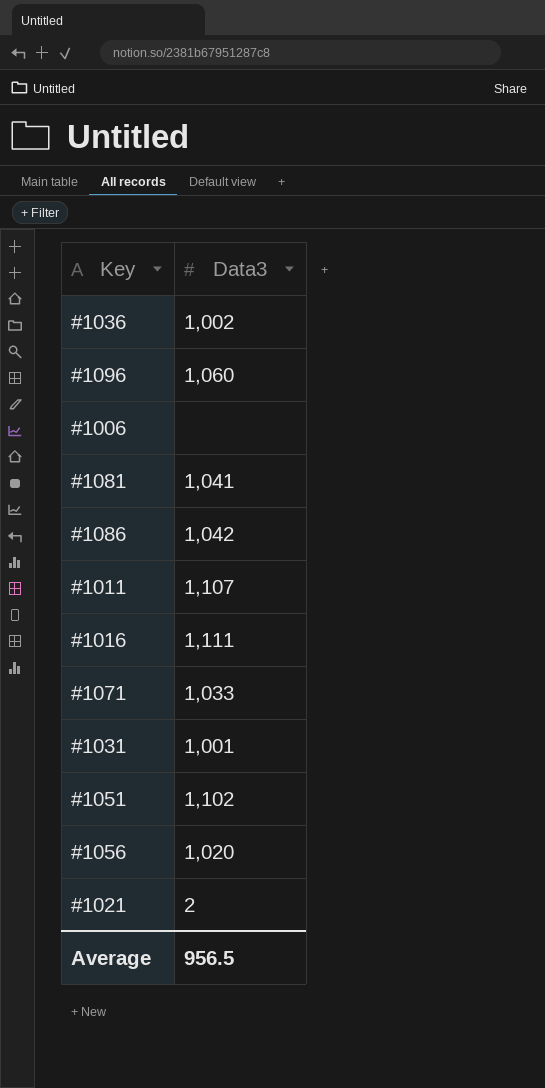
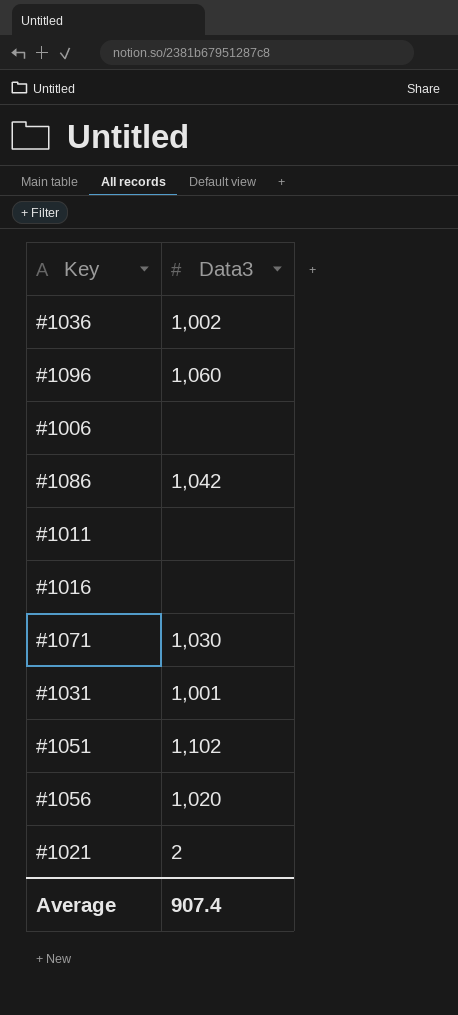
row #1081: 1,041 -> none
#1011 | Data3: 1,107 -> none
#1016 | Data3: 1,111 -> none
#1071 | Data3: 1,033 -> 1,030
Average | Data3: 956.5 -> 907.4

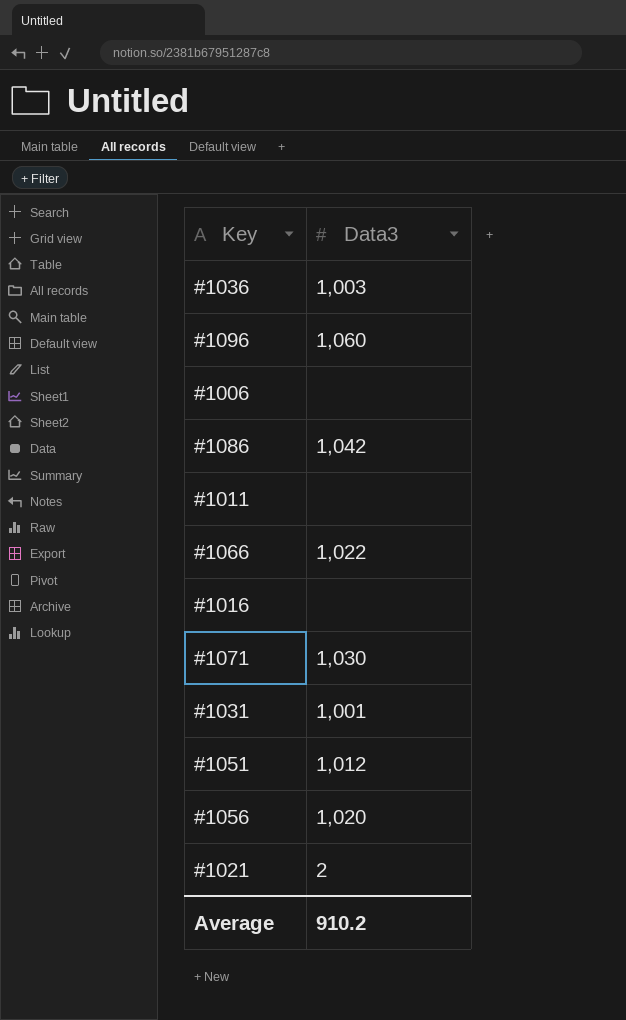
#1036 | Data3: 1,002 -> 1,003
row #1066: none -> 1,022
#1051 | Data3: 1,102 -> 1,012
Average | Data3: 907.4 -> 910.2

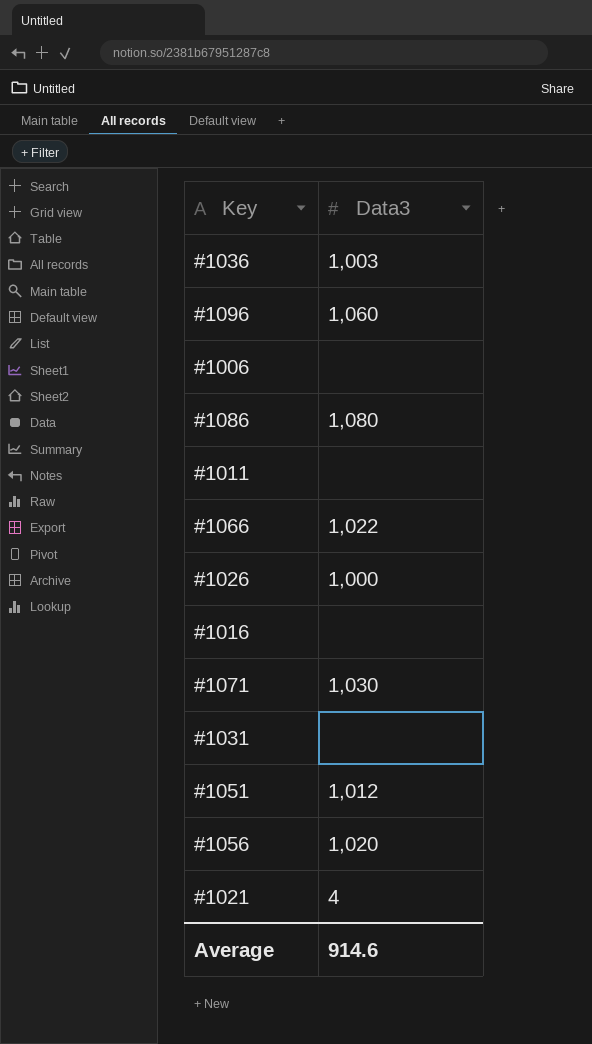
#1086 | Data3: 1,042 -> 1,080
row #1026: none -> 1,000
#1031 | Data3: 1,001 -> none
#1021 | Data3: 2 -> 4
Average | Data3: 910.2 -> 914.6

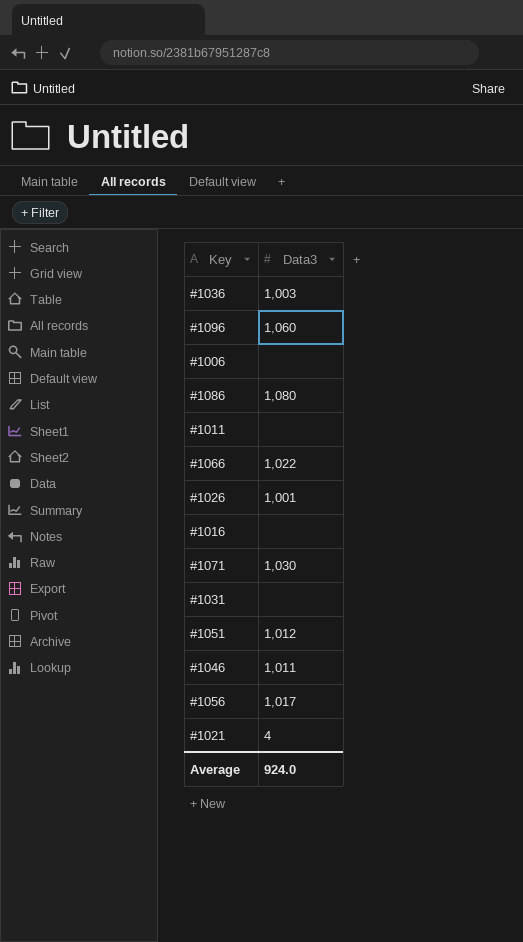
#1026 | Data3: 1,000 -> 1,001
row #1046: none -> 1,011
#1056 | Data3: 1,020 -> 1,017
Average | Data3: 914.6 -> 924.0

